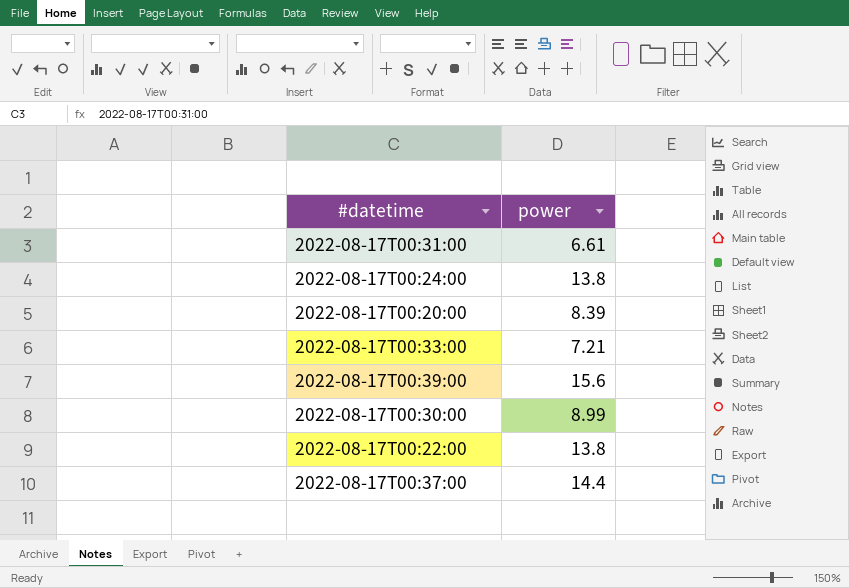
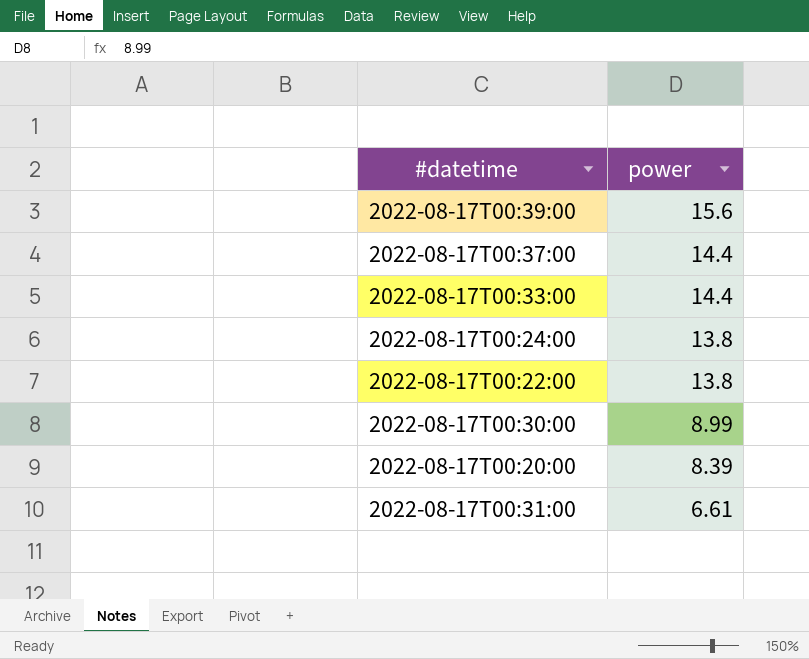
row order: none -> power descending
2022-08-17T00:33:00 | power: 7.21 -> 14.4

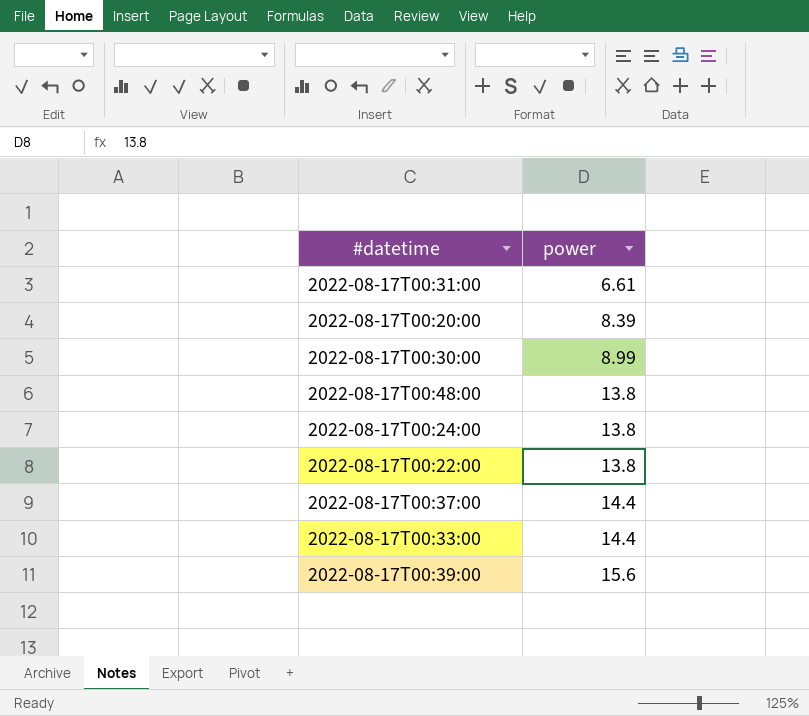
row order: power descending -> power ascending
row 2022-08-17T00:48:00: none -> 13.8

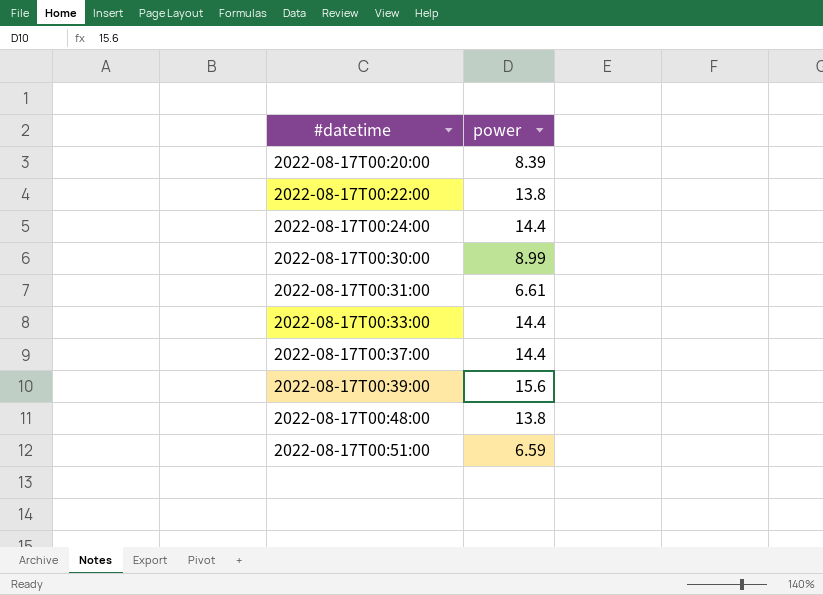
row order: power ascending -> #datetime ascending
2022-08-17T00:24:00 | power: 13.8 -> 14.4
row 2022-08-17T00:51:00: none -> 6.59

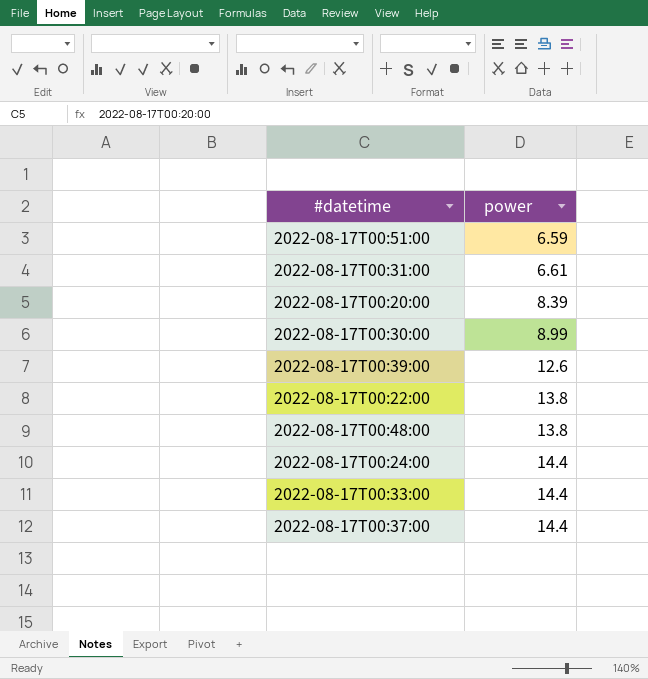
row order: #datetime ascending -> power ascending
2022-08-17T00:39:00 | power: 15.6 -> 12.6

